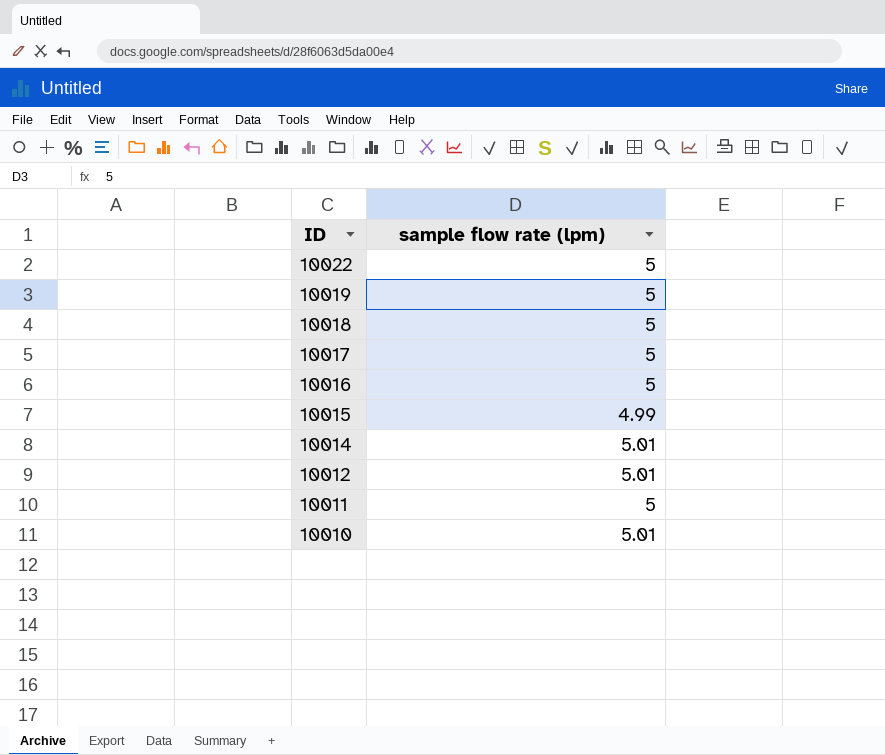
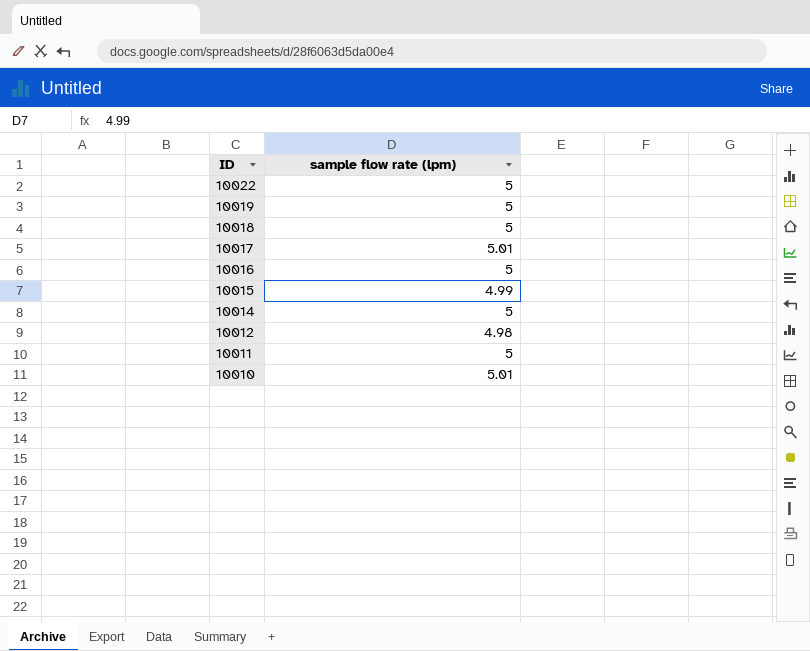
10017 | sample flow rate (lpm): 5 -> 5.01
10014 | sample flow rate (lpm): 5.01 -> 5
10012 | sample flow rate (lpm): 5.01 -> 4.98

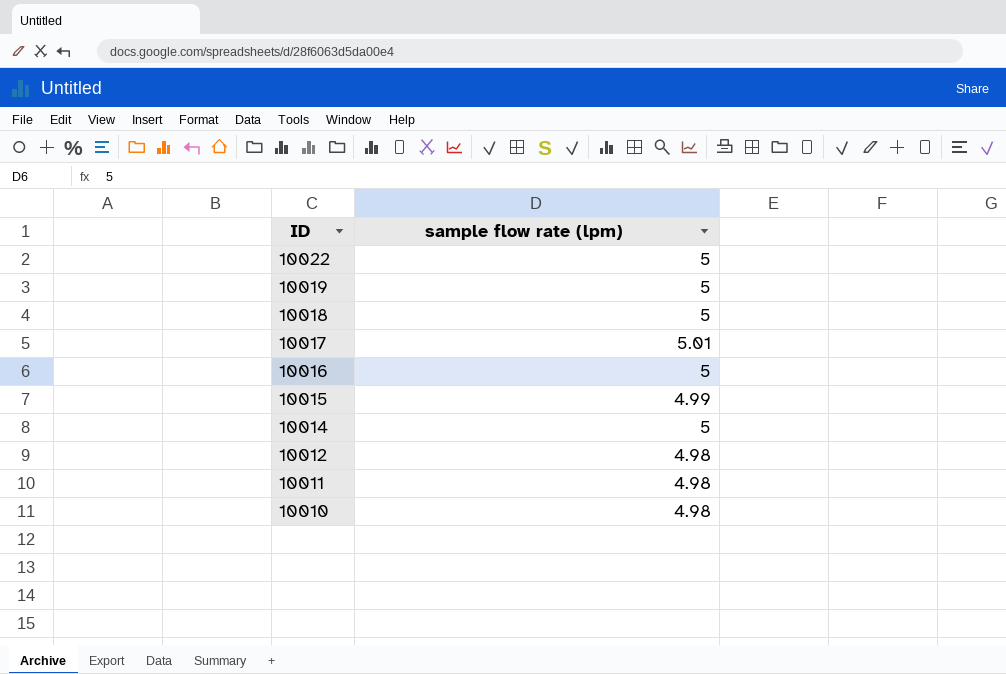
10011 | sample flow rate (lpm): 5 -> 4.98
10010 | sample flow rate (lpm): 5.01 -> 4.98

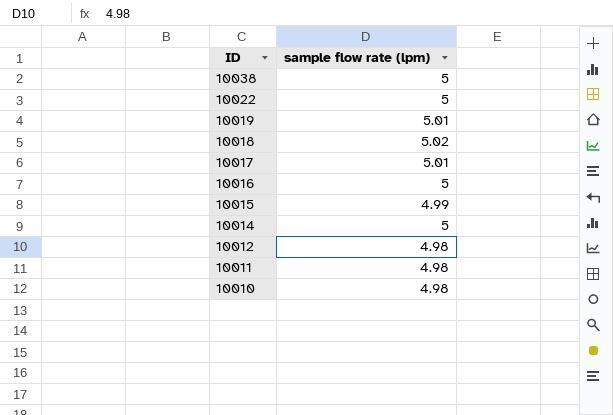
row 10038: none -> 5
10019 | sample flow rate (lpm): 5 -> 5.01
10018 | sample flow rate (lpm): 5 -> 5.02

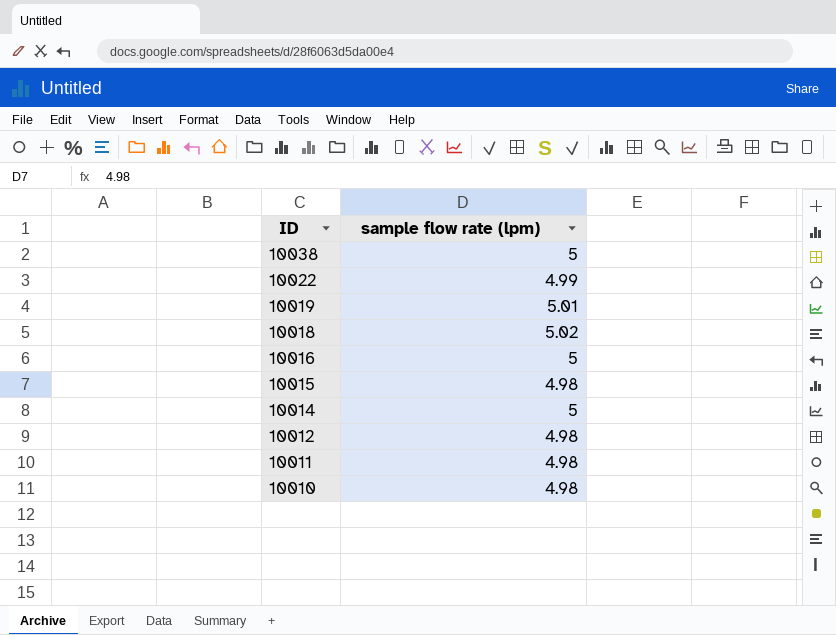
row 10017: 5.01 -> none
10022 | sample flow rate (lpm): 5 -> 4.99
10015 | sample flow rate (lpm): 4.99 -> 4.98

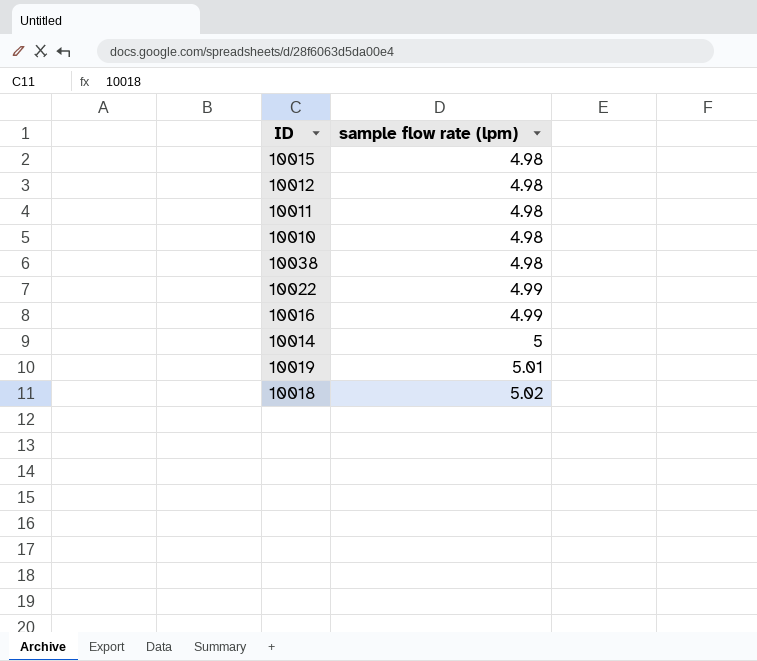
row order: ID descending -> sample flow rate (lpm) ascending
10038 | sample flow rate (lpm): 5 -> 4.98
10016 | sample flow rate (lpm): 5 -> 4.99

